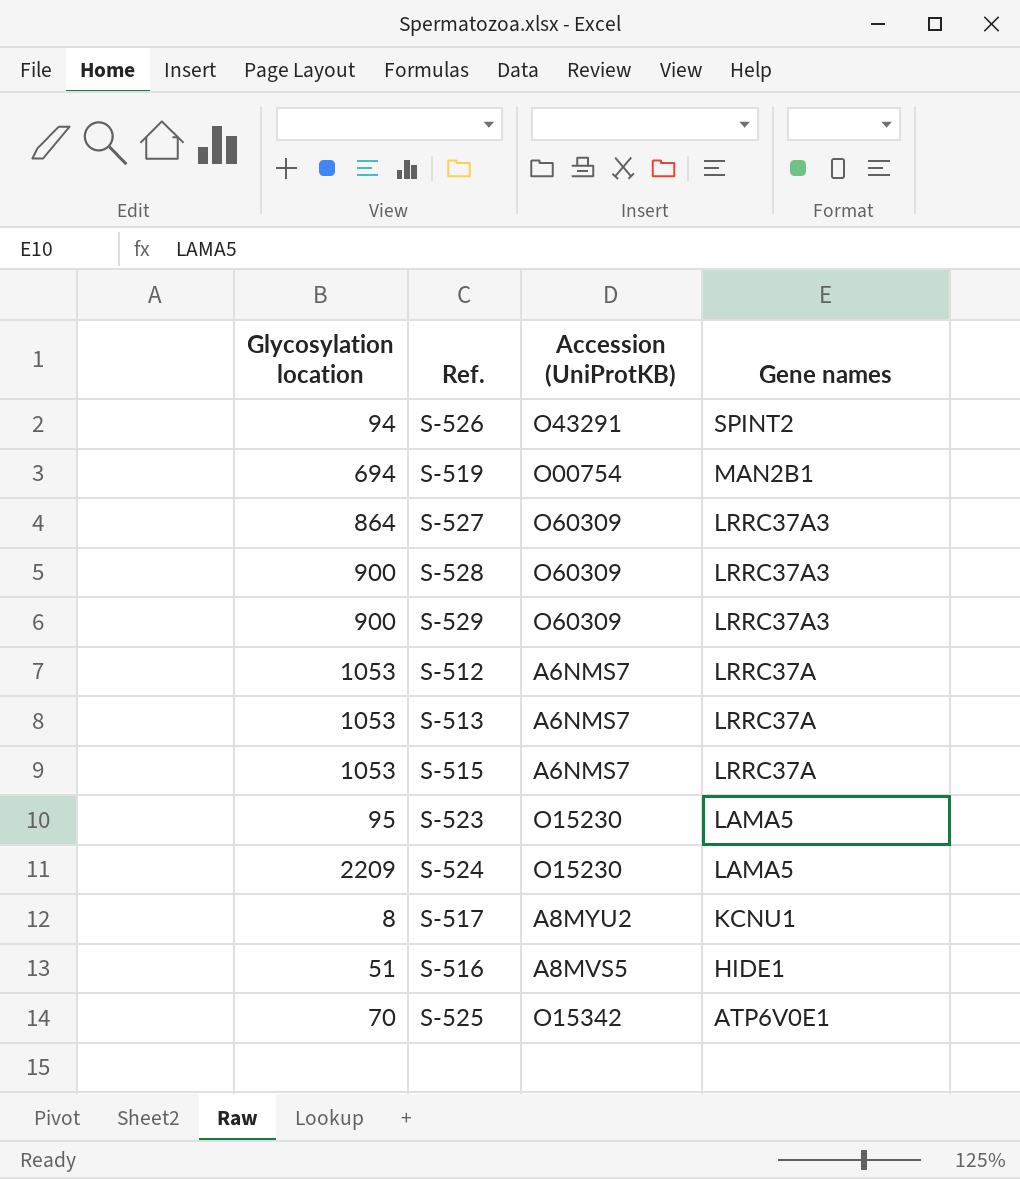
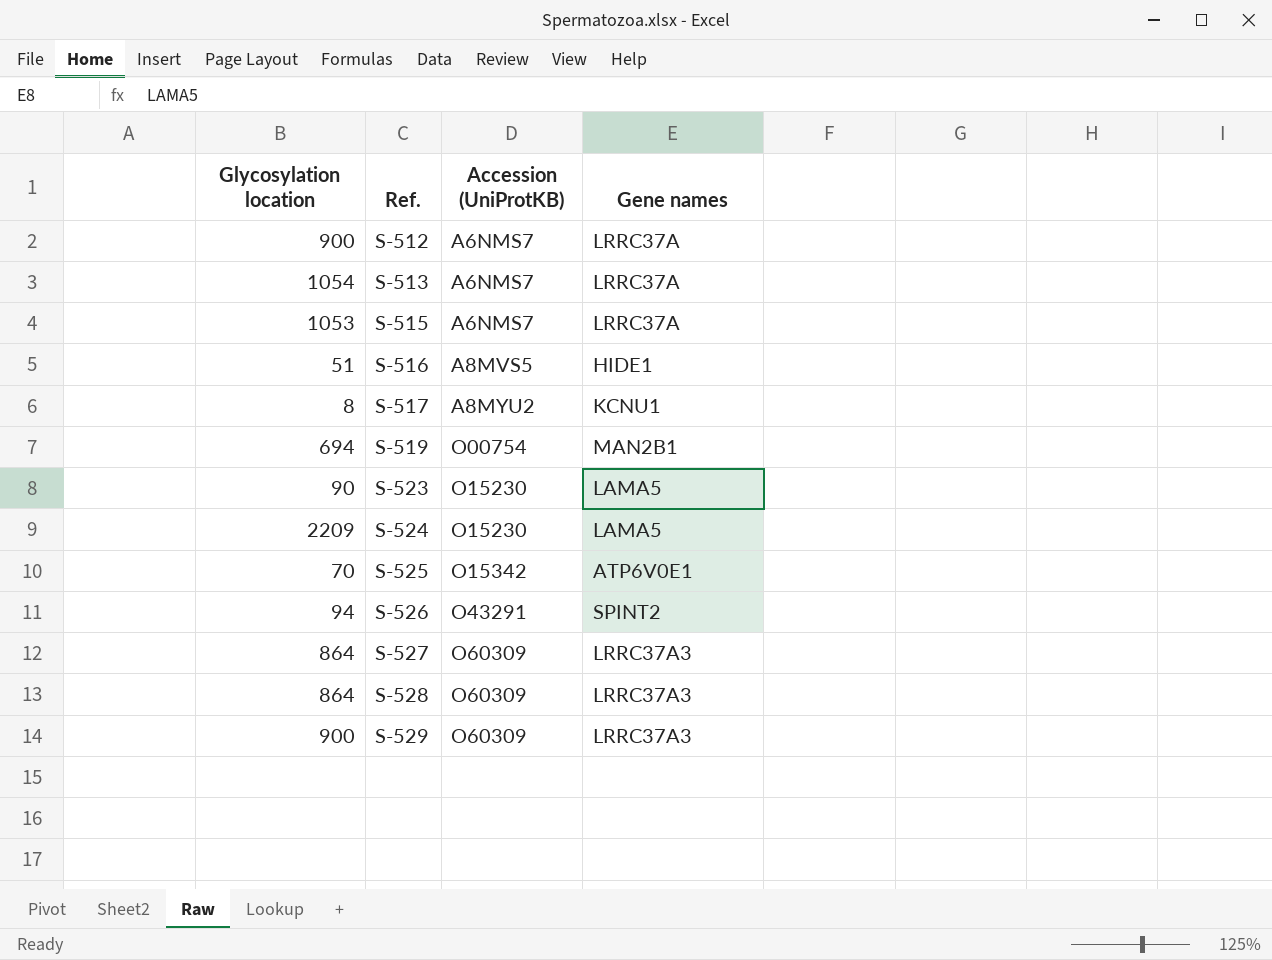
row order: Gene names descending -> Ref. ascending
S-512 | Glycosylation location: 1053 -> 900
S-513 | Glycosylation location: 1053 -> 1054
S-523 | Glycosylation location: 95 -> 90
S-528 | Glycosylation location: 900 -> 864

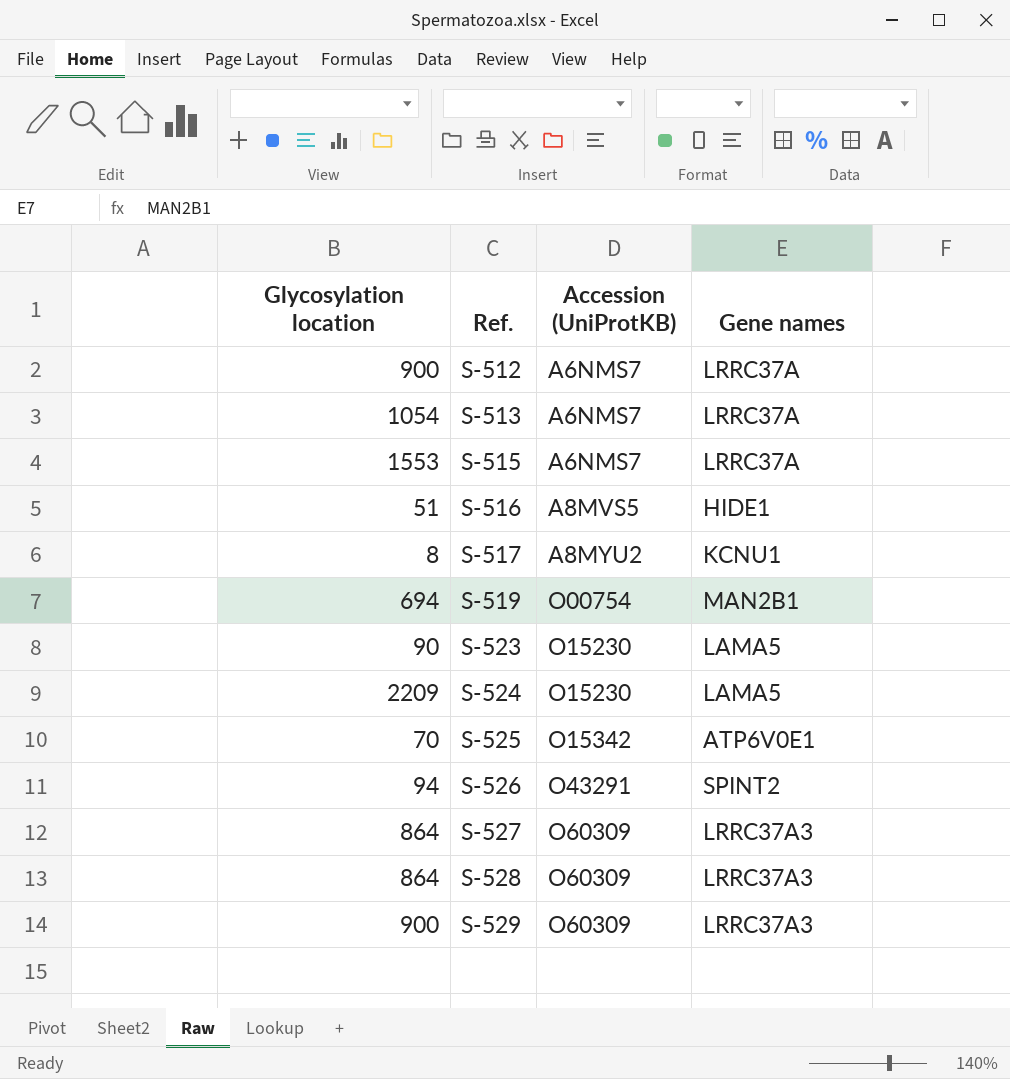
S-515 | Glycosylation location: 1053 -> 1553

